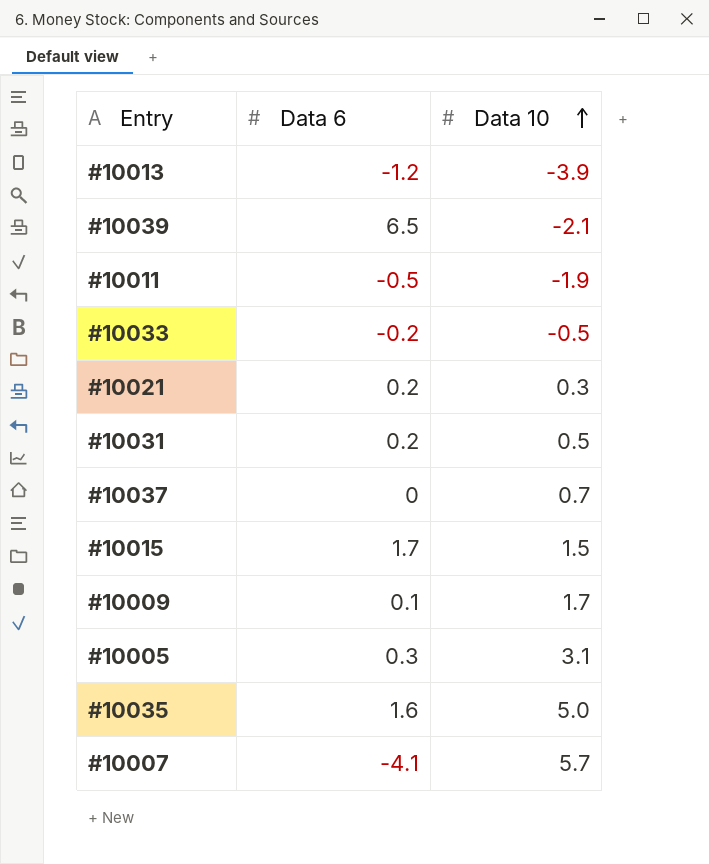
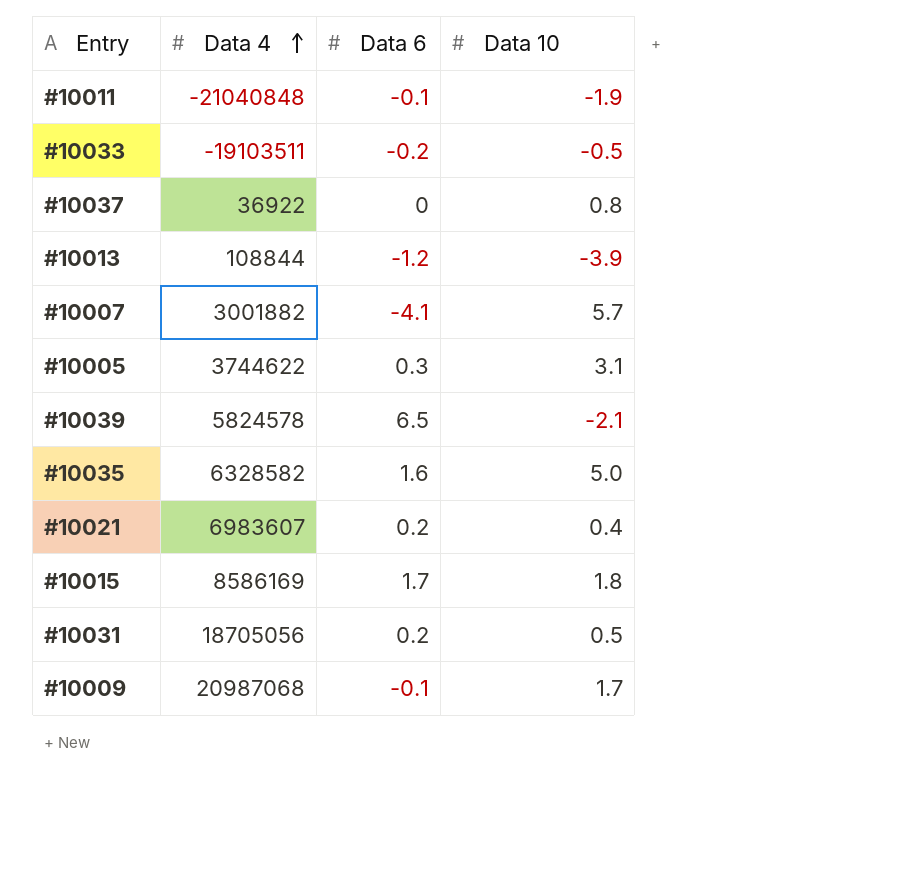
row order: Data 10 ascending -> Data 4 ascending
column Data 4 | position: none -> 2
#10011 | Data 6: -0.5 -> -0.1
#10037 | Data 10: 0.7 -> 0.8
#10021 | Data 10: 0.3 -> 0.4
#10015 | Data 10: 1.5 -> 1.8
#10009 | Data 6: 0.1 -> -0.1

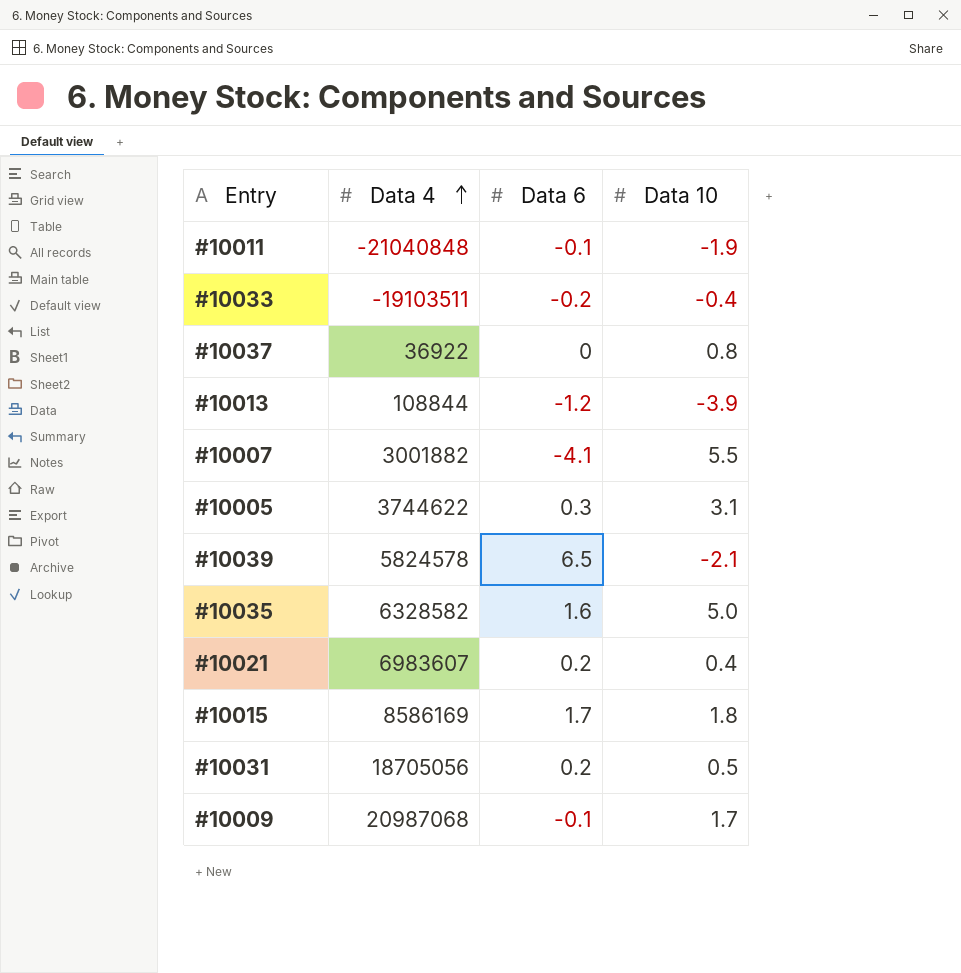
#10033 | Data 10: -0.5 -> -0.4
#10007 | Data 10: 5.7 -> 5.5

